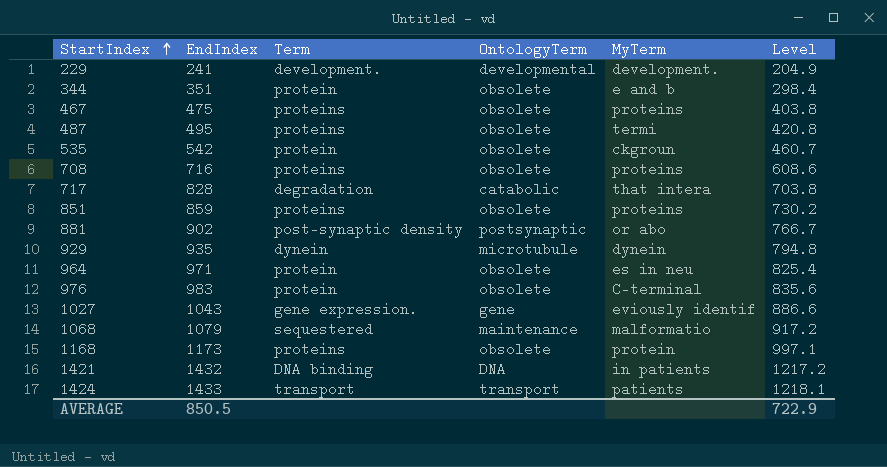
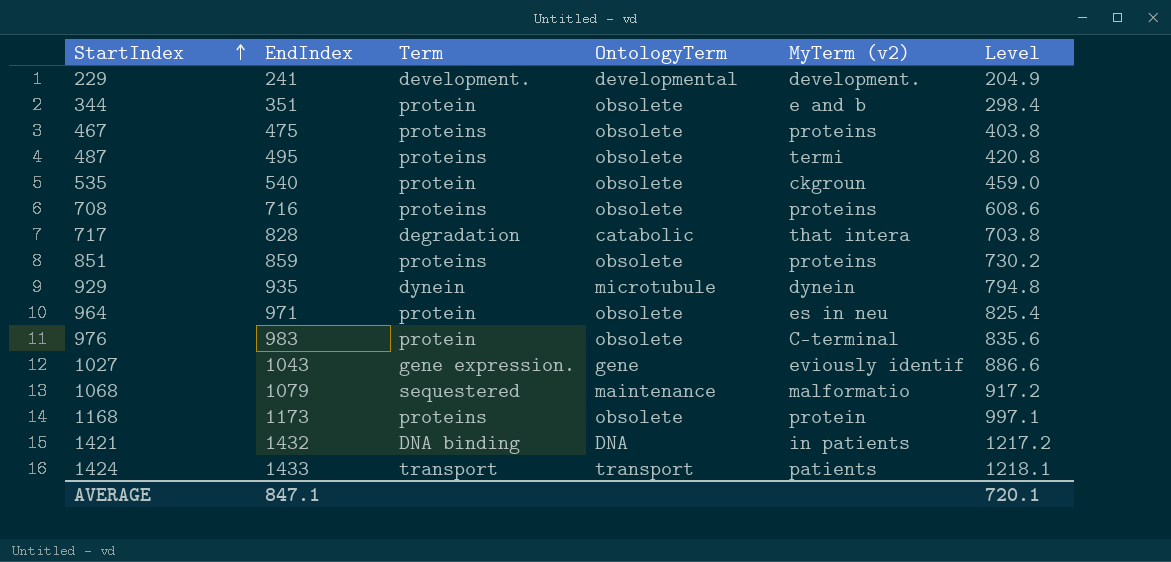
column name: MyTerm -> MyTerm (v2)
row 881: 902 | post-synaptic density | postsynaptic | or abo | 766.7 -> none
535 | EndIndex: 542 -> 540
535 | Level: 460.7 -> 459.0
AVERAGE | EndIndex: 850.5 -> 847.1
AVERAGE | Level: 722.9 -> 720.1

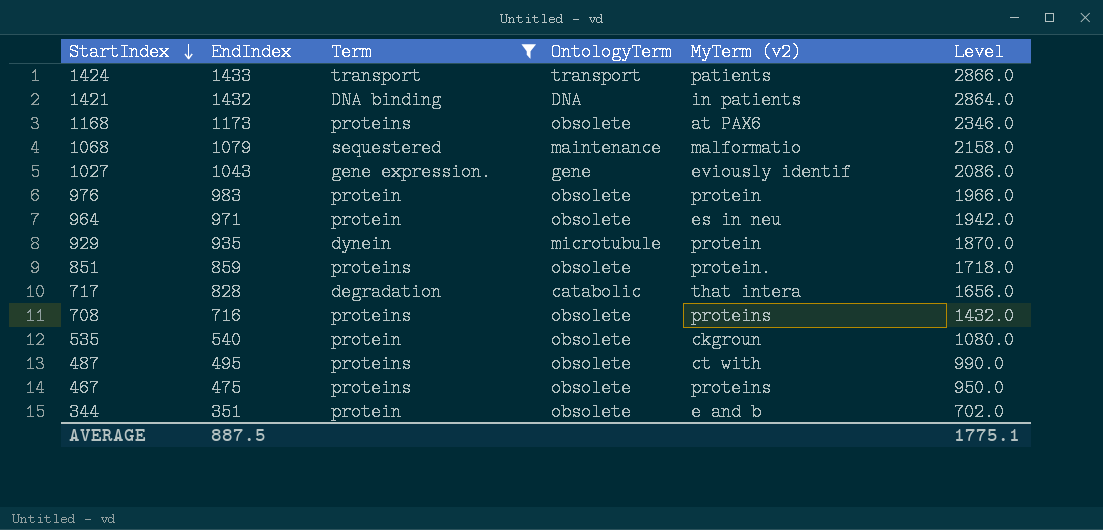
filter: none -> Term != development.
row order: StartIndex ascending -> StartIndex descending
column Level | formula: [EndIndex] * 0.85 -> [EndIndex] * 2
1168 | MyTerm (v2): protein -> at PAX6
976 | MyTerm (v2): C-terminal -> protein
929 | MyTerm (v2): dynein -> protein
851 | MyTerm (v2): proteins -> protein.
487 | MyTerm (v2): termi -> ct with
AVERAGE | EndIndex: 847.1 -> 887.5
AVERAGE | Level: 720.1 -> 1775.1

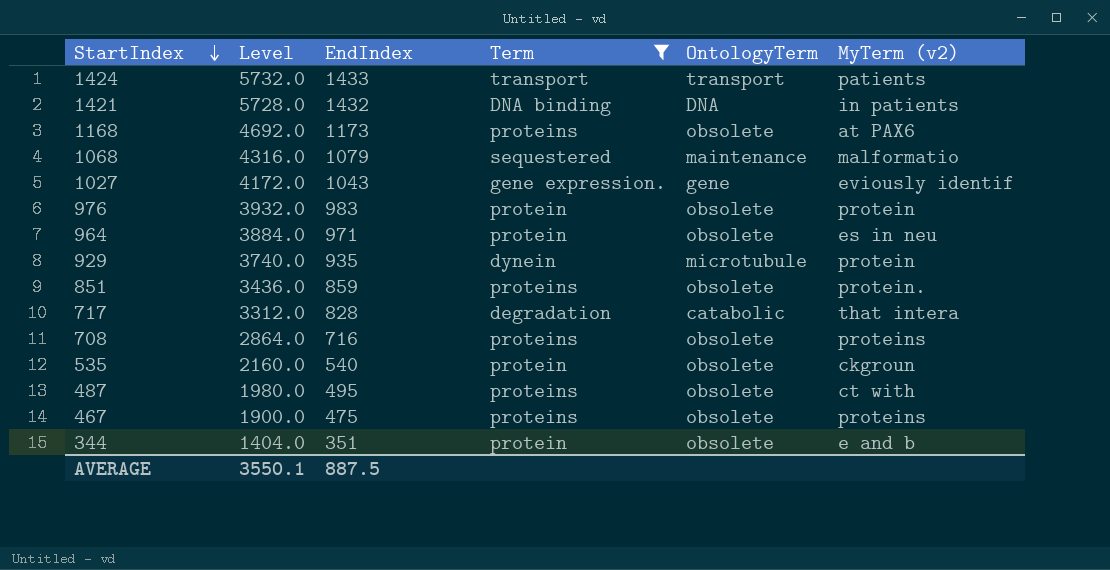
column Level | formula: [EndIndex] * 2 -> [EndIndex] * 4
column Level | position: 6 -> 2
AVERAGE | Level: 1775.1 -> 3550.1

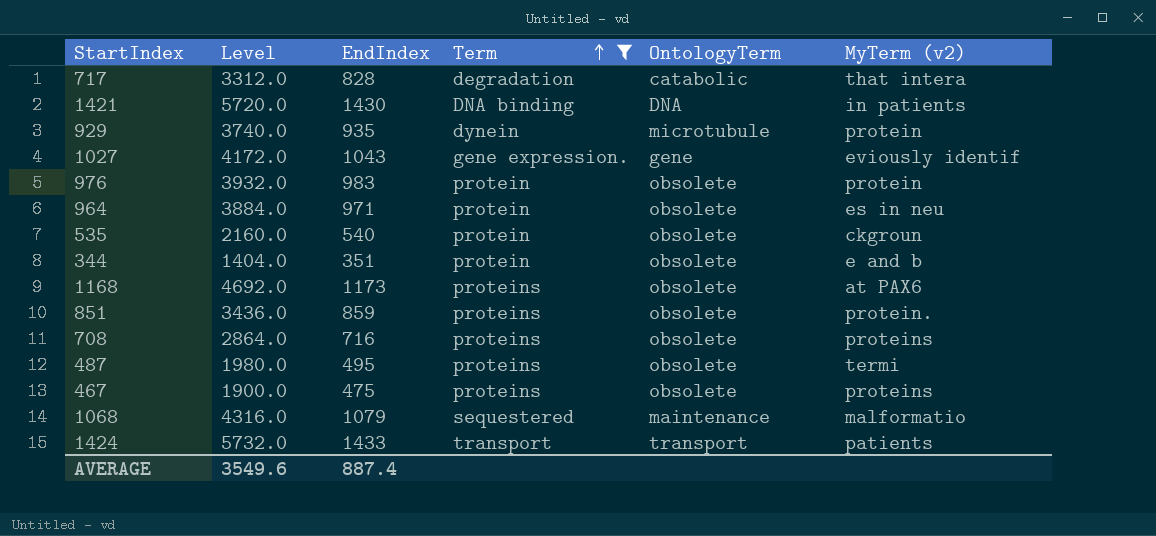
row order: StartIndex descending -> Term ascending
1421 | Level: 5728.0 -> 5720.0
1421 | EndIndex: 1432 -> 1430
487 | MyTerm (v2): ct with -> termi
AVERAGE | Level: 3550.1 -> 3549.6
AVERAGE | EndIndex: 887.5 -> 887.4

